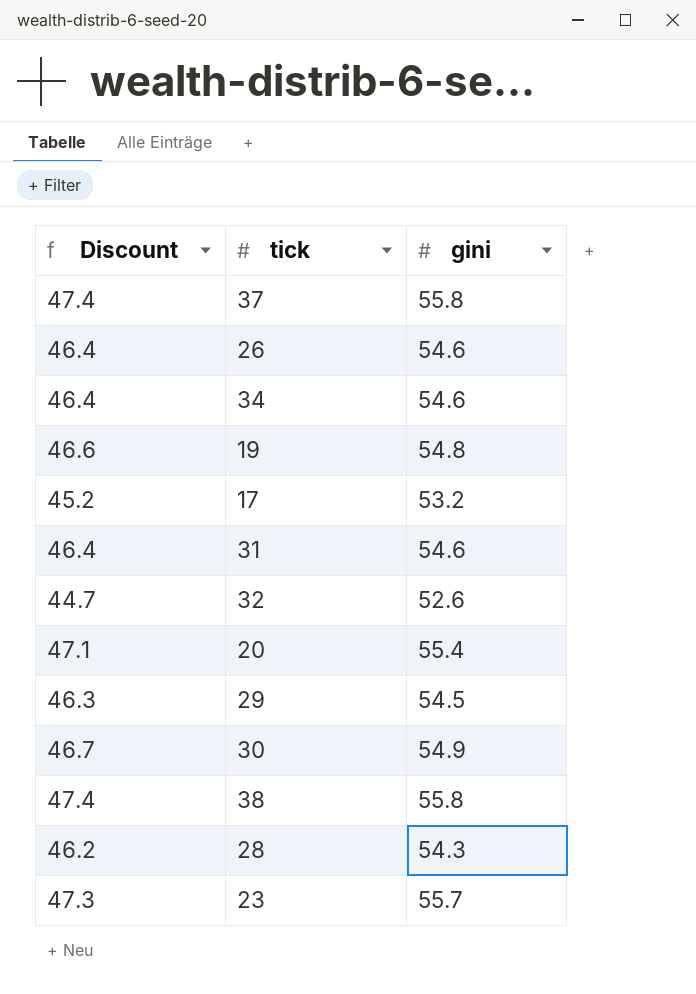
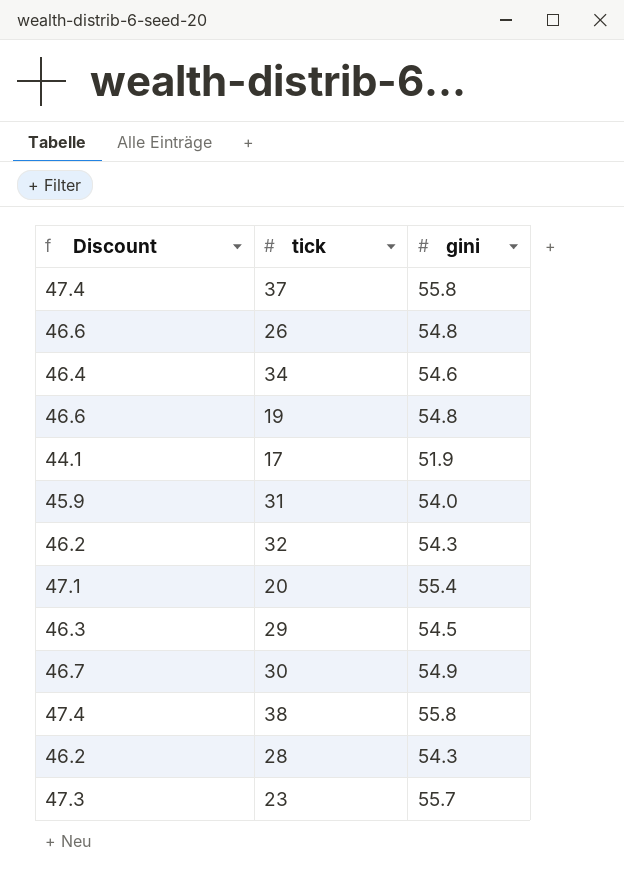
26 | Discount: 46.4 -> 46.6
26 | gini: 54.6 -> 54.8
17 | Discount: 45.2 -> 44.1
17 | gini: 53.2 -> 51.9
31 | Discount: 46.4 -> 45.9
31 | gini: 54.6 -> 54.0
32 | Discount: 44.7 -> 46.2
32 | gini: 52.6 -> 54.3

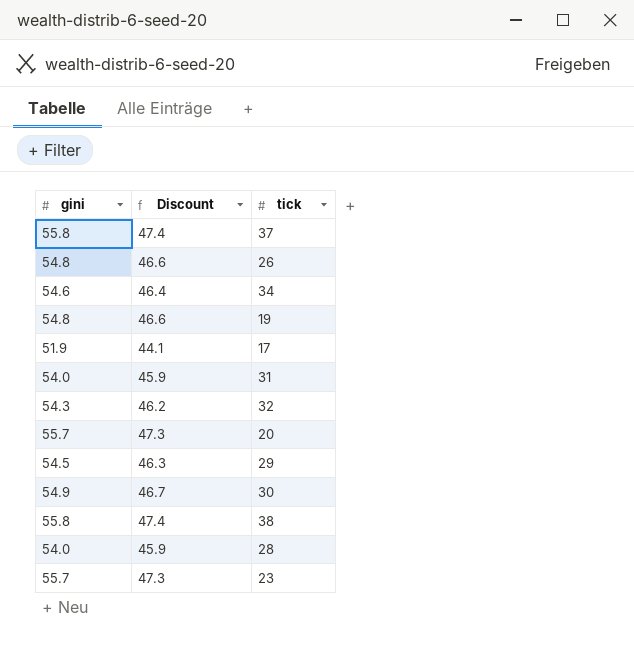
column gini | position: 3 -> 1
20 | gini: 55.4 -> 55.7
20 | Discount: 47.1 -> 47.3
28 | gini: 54.3 -> 54.0
28 | Discount: 46.2 -> 45.9

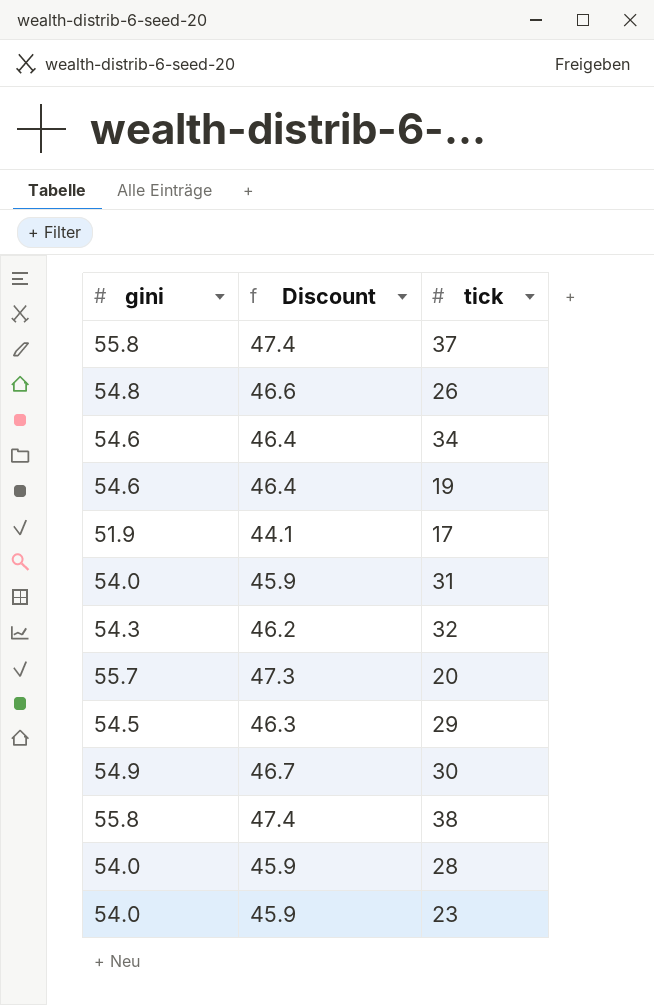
19 | gini: 54.8 -> 54.6
19 | Discount: 46.6 -> 46.4
23 | gini: 55.7 -> 54.0
23 | Discount: 47.3 -> 45.9

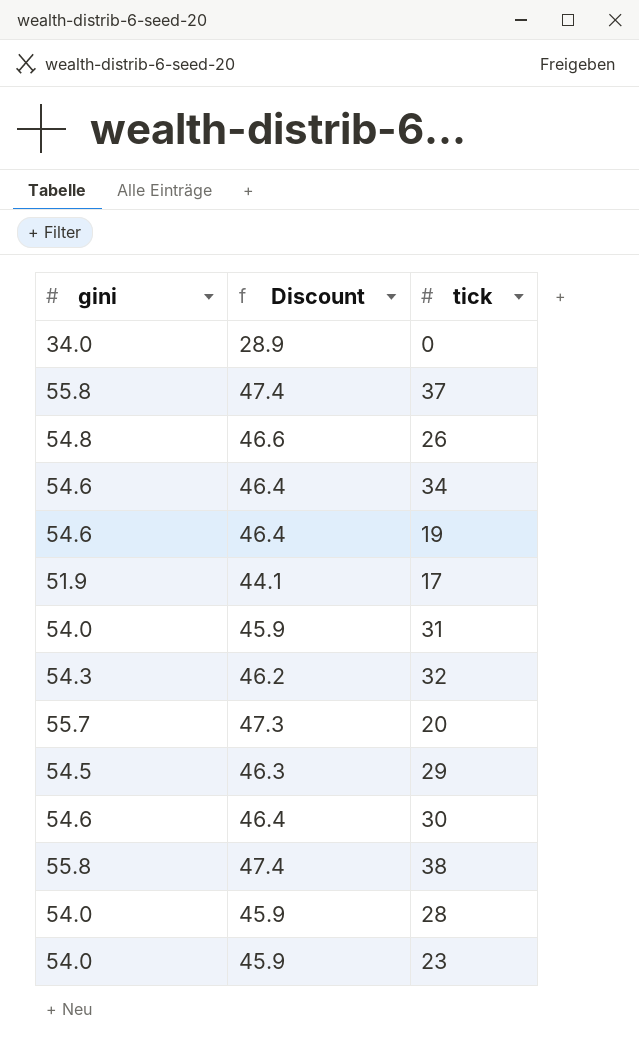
row 0: none -> 34.0 | 28.9
30 | gini: 54.9 -> 54.6
30 | Discount: 46.7 -> 46.4

